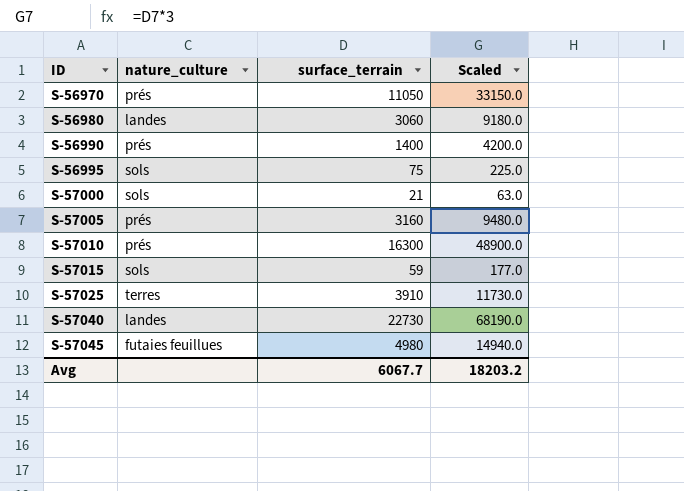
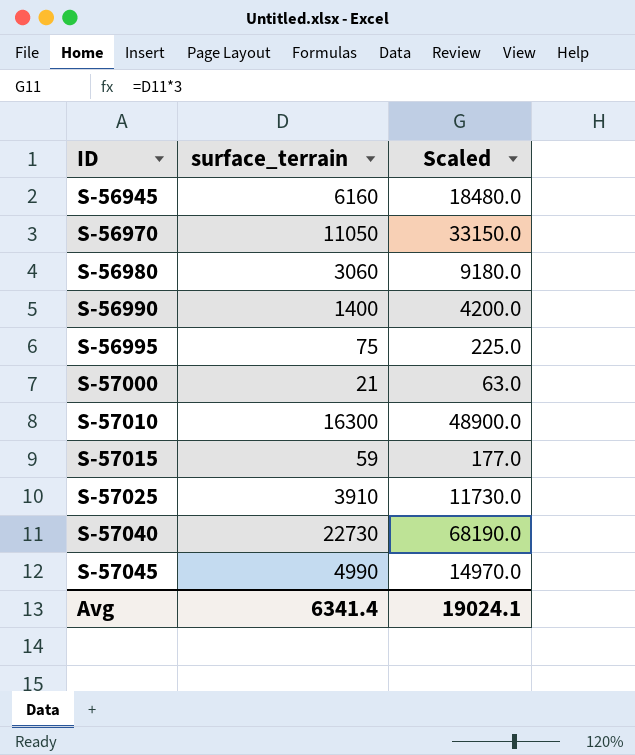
column nature_culture | position: 2 -> none
row S-57005: prés | 3160 | 9480.0 -> none
row S-56945: none -> 6160 | 18480.0
S-57045 | surface_terrain: 4980 -> 4990
S-57045 | Scaled: 14940.0 -> 14970.0
Avg | surface_terrain: 6067.7 -> 6341.4
Avg | Scaled: 18203.2 -> 19024.1

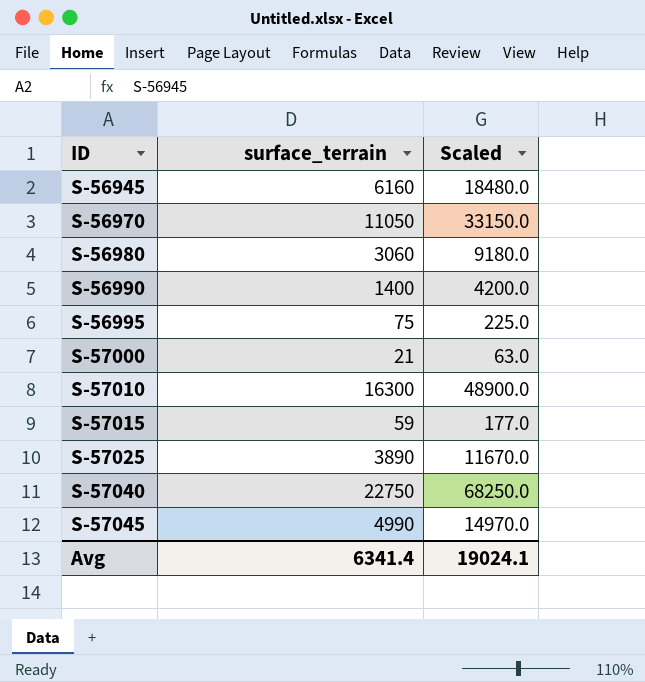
S-57025 | surface_terrain: 3910 -> 3890
S-57025 | Scaled: 11730.0 -> 11670.0
S-57040 | surface_terrain: 22730 -> 22750
S-57040 | Scaled: 68190.0 -> 68250.0

